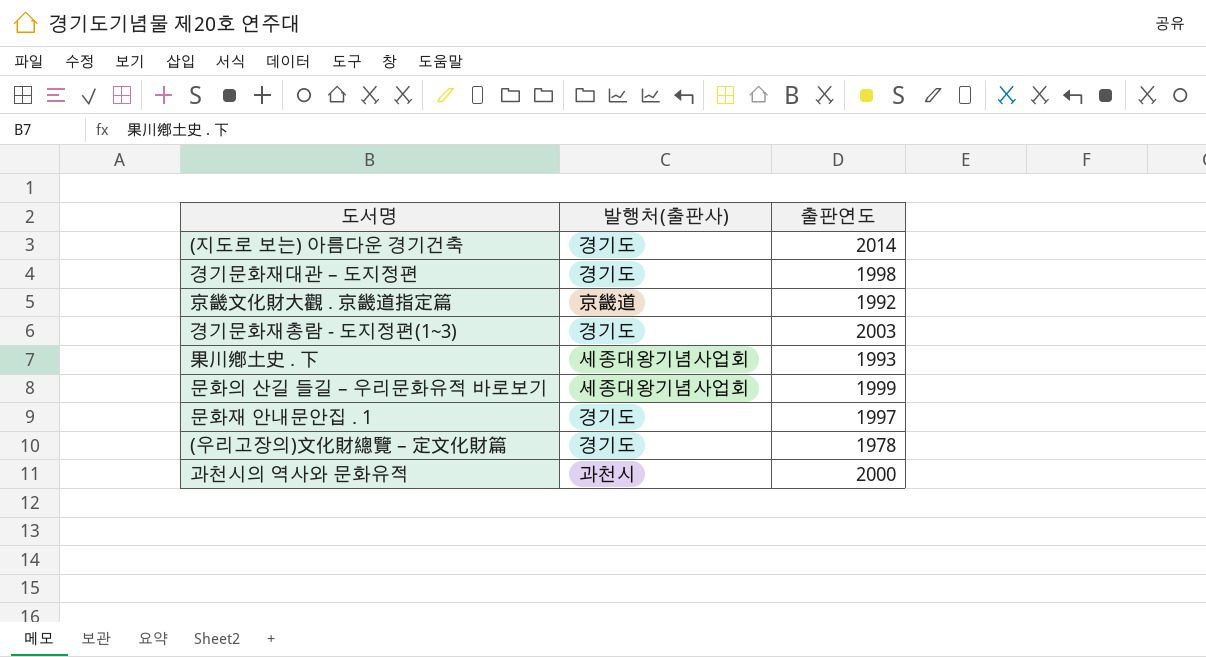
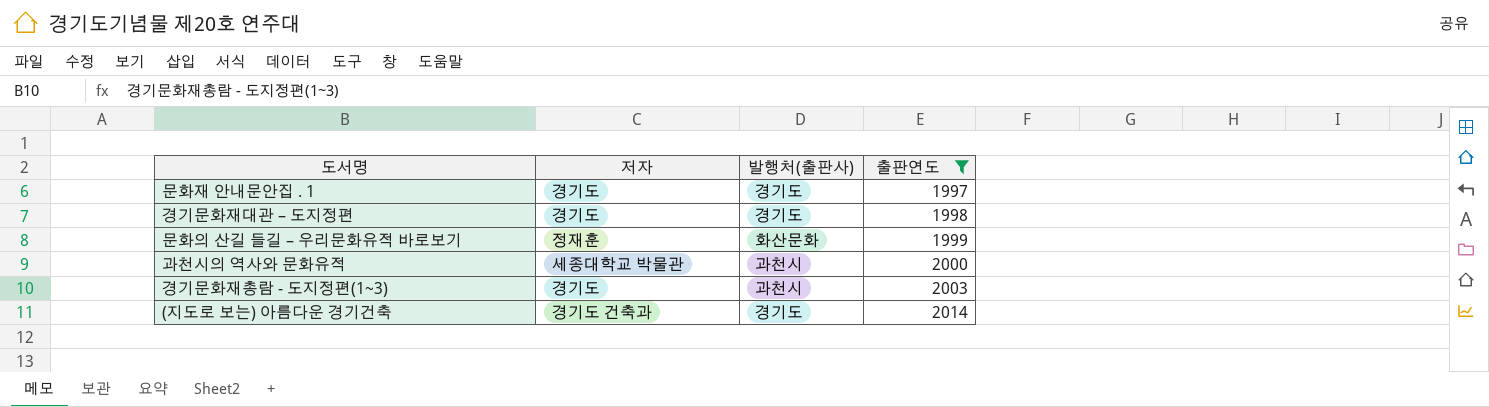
filter: none -> 출판연도 >= 1997
row order: none -> 출판연도 ascending
column 저자 | position: none -> 2
문화의 산길 들길 – 우리문화유적 바로보기 | 발행처(출판사): 세종대왕기념사업회 -> 화산문화
경기문화재총람 - 도지정편(1~3) | 발행처(출판사): 경기도 -> 과천시

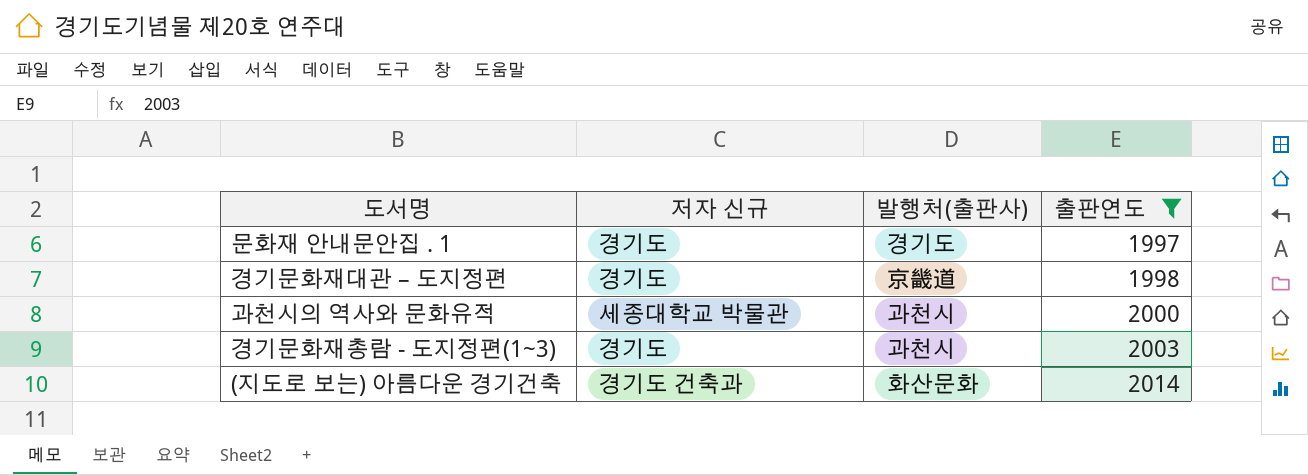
column name: 저자 -> 저자 신규
row 문화의 산길 들길 – 우리문화유적 바로보기: 정재훈 | 화산문화 | 1999 -> none
경기문화재대관 – 도지정편 | 발행처(출판사): 경기도 -> 京畿道
(지도로 보는) 아름다운 경기건축 | 발행처(출판사): 경기도 -> 화산문화

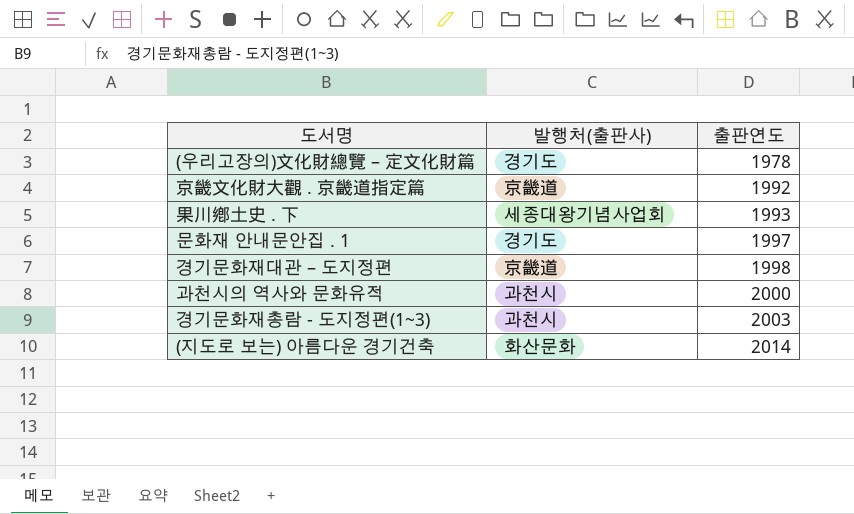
filter: 출판연도 >= 1997 -> none
column 저자 신규 | position: 2 -> none

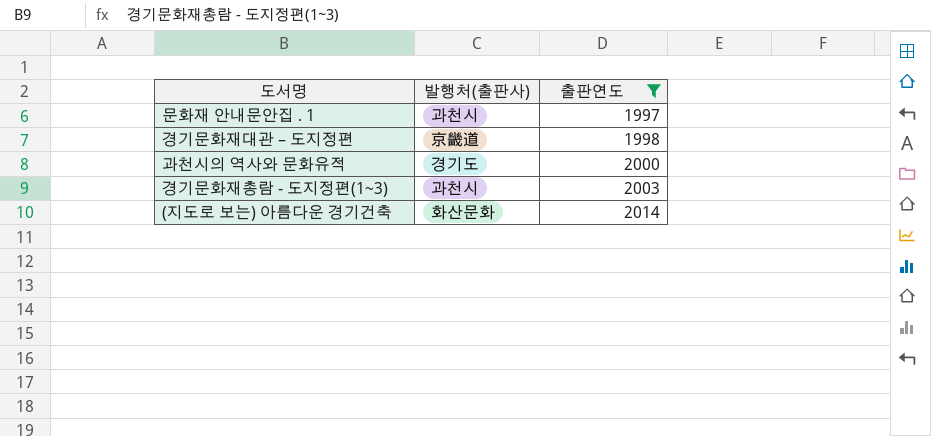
filter: none -> 출판연도 >= 1997
문화재 안내문안집 . 1 | 발행처(출판사): 경기도 -> 과천시
과천시의 역사와 문화유적 | 발행처(출판사): 과천시 -> 경기도

